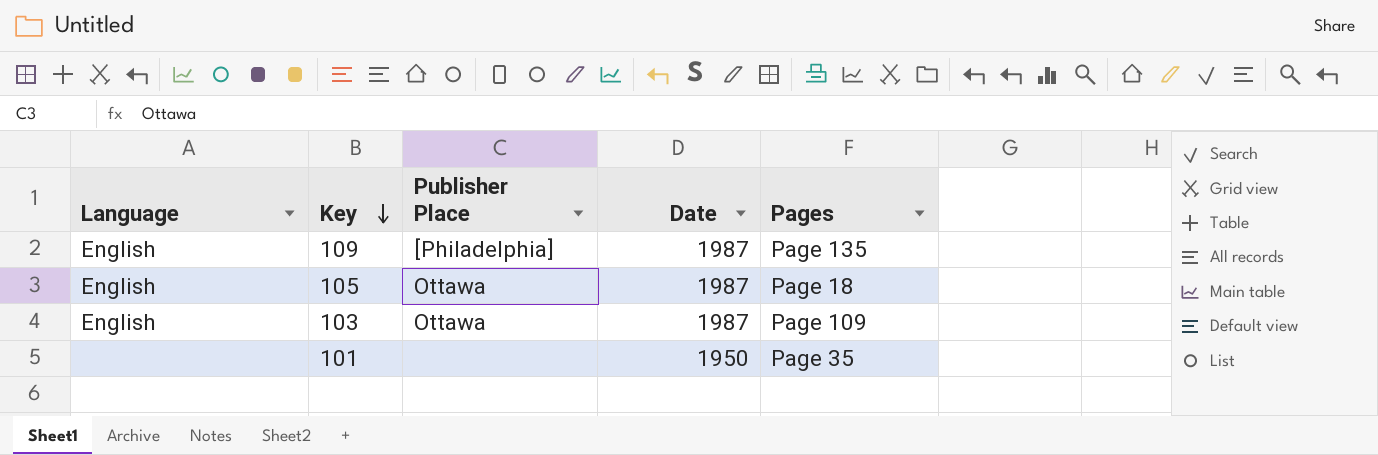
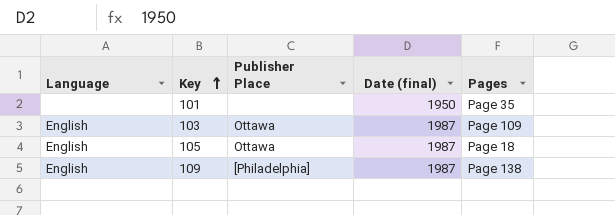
row order: Key descending -> Key ascending
column name: Date -> Date (final)
109 | Pages: Page 135 -> Page 138

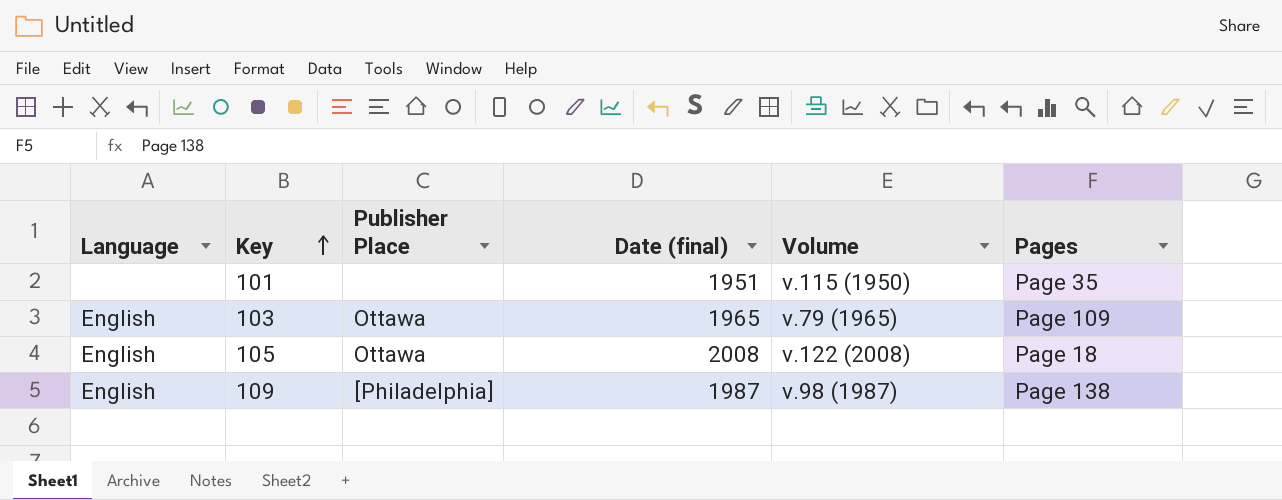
column Volume | position: none -> 5
101 | Date (final): 1950 -> 1951
103 | Date (final): 1987 -> 1965
105 | Date (final): 1987 -> 2008

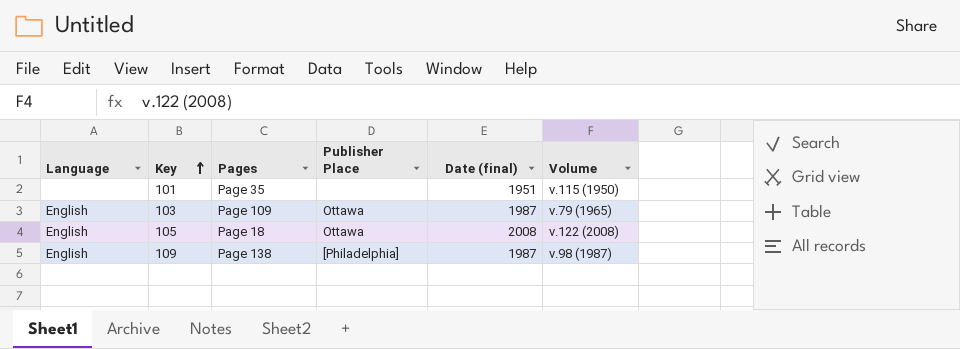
column Pages | position: 6 -> 3
103 | Date (final): 1965 -> 1987

